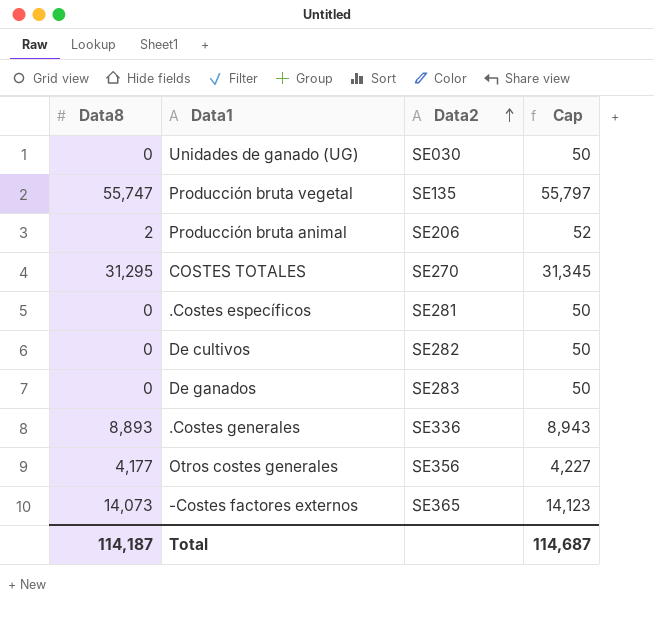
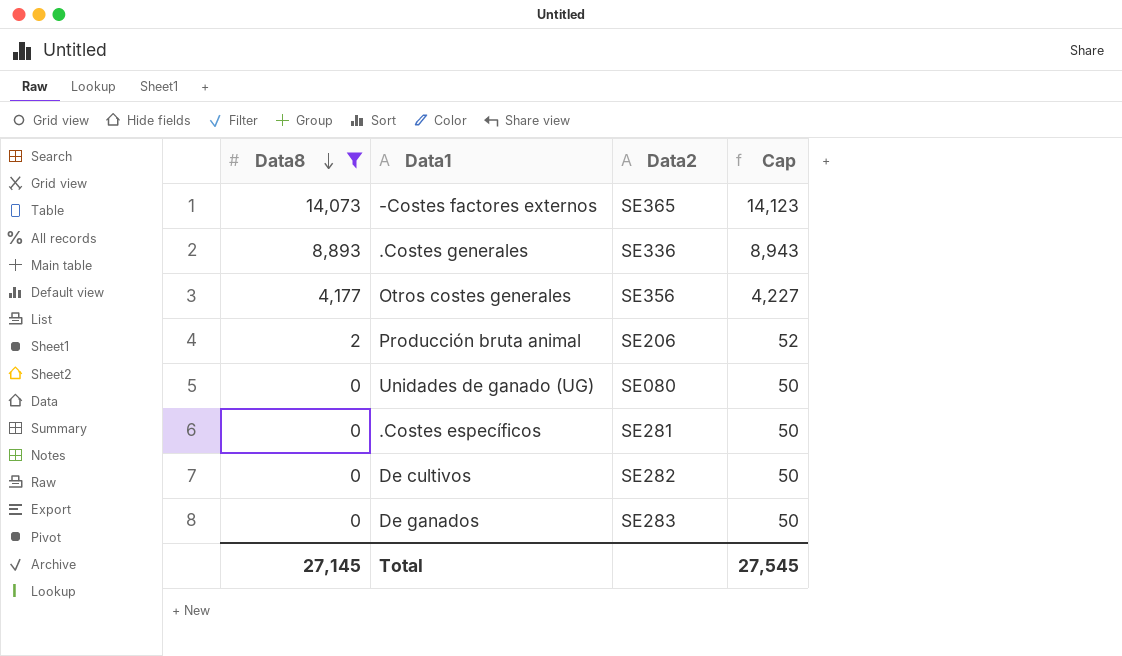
filter: none -> Data8 <= 14,073
row order: Data2 ascending -> Data8 descending
Unidades de ganado (UG) | Data2: SE030 -> SE080
Total | Data8: 114,187 -> 27,145
Total | Cap: 114,687 -> 27,545

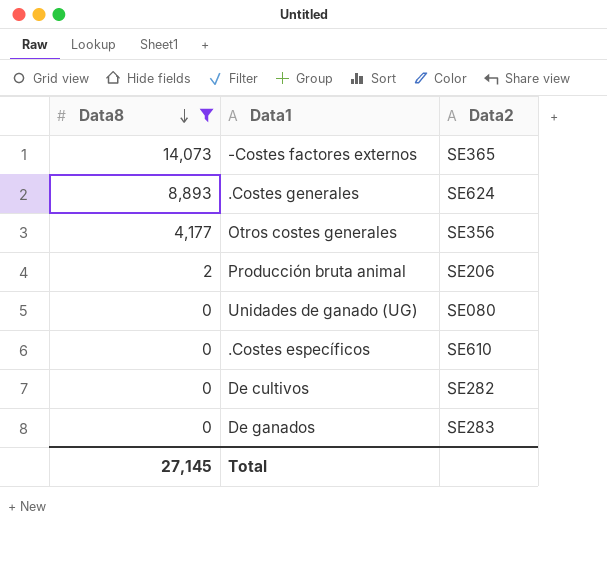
column Cap | formula: [Data8] + 50 -> none
.Costes generales | Data2: SE336 -> SE624
.Costes específicos | Data2: SE281 -> SE610

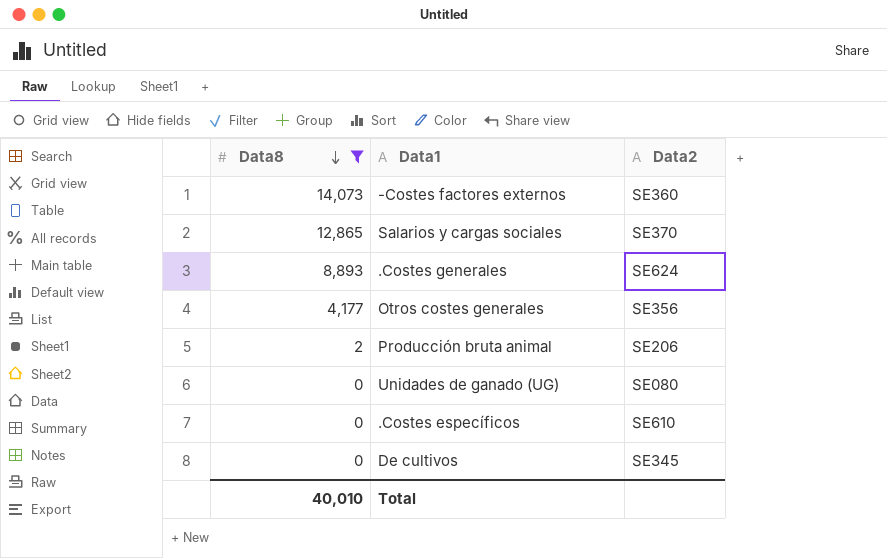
row De ganados: 0 | SE283 -> none
-Costes factores externos | Data2: SE365 -> SE360
row Salarios y cargas sociales: none -> 12,865 | SE370
De cultivos | Data2: SE282 -> SE345
Total | Data8: 27,145 -> 40,010

